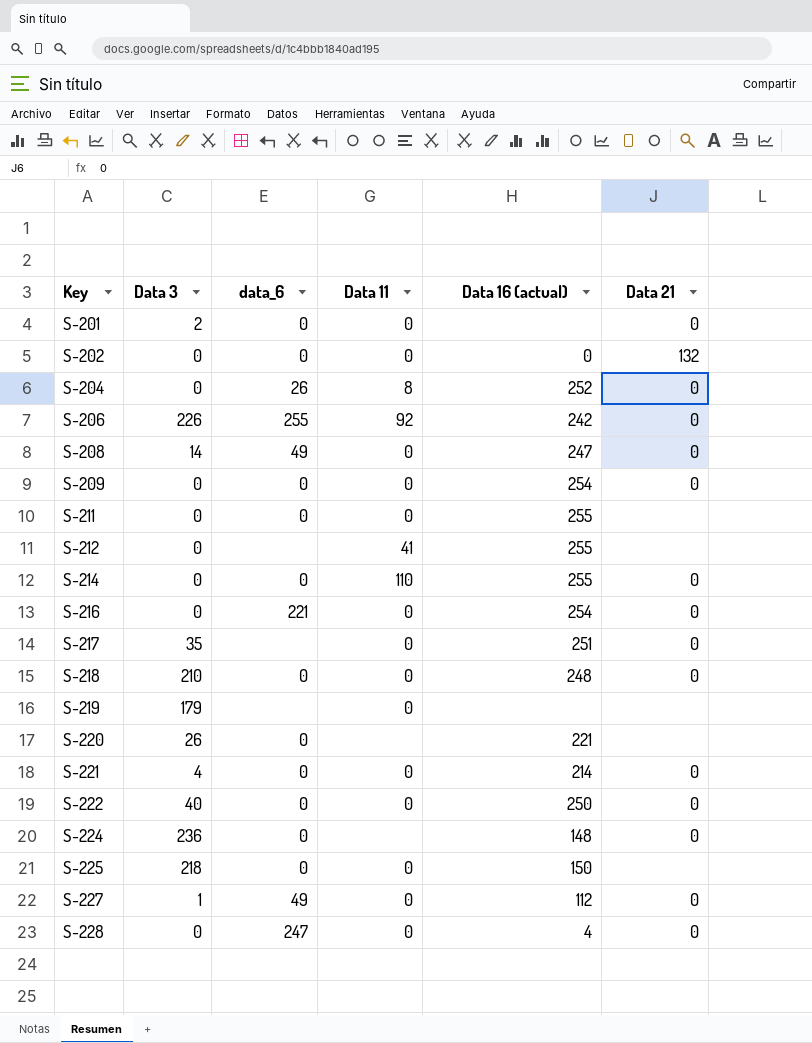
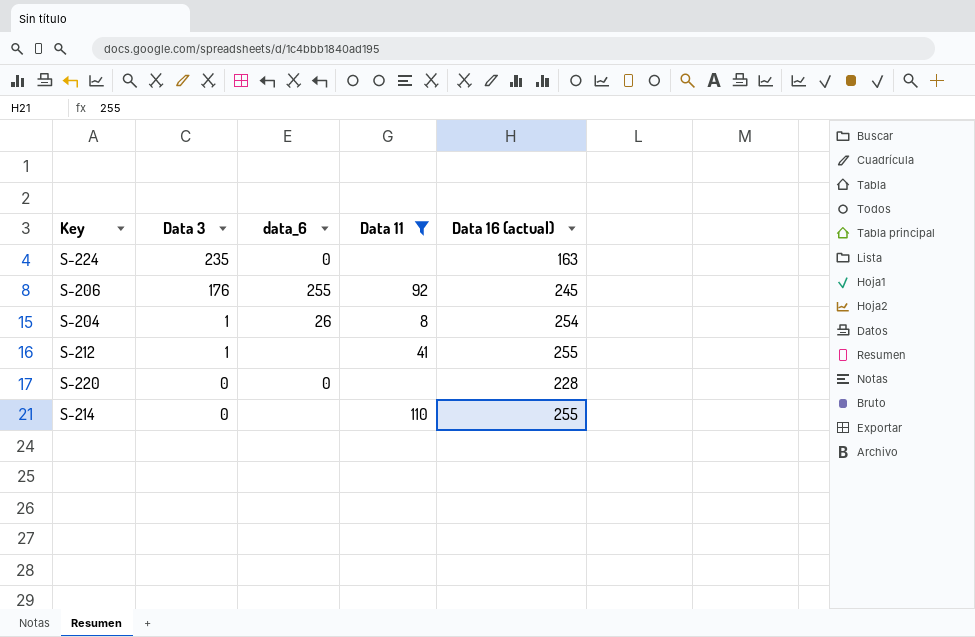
filter: none -> Data 11 != 0
row order: Key ascending -> Data 3 descending
column Data 21 | position: 6 -> none
S-224 | Data 3: 236 -> 235
S-224 | Data 16 (actual): 148 -> 163
S-206 | Data 3: 226 -> 176
S-206 | Data 16 (actual): 242 -> 245
S-204 | Data 3: 0 -> 1
S-204 | Data 16 (actual): 252 -> 254
S-212 | Data 3: 0 -> 1
S-220 | Data 3: 26 -> 0
S-220 | Data 16 (actual): 221 -> 228
S-214 | data_6: 0 -> none

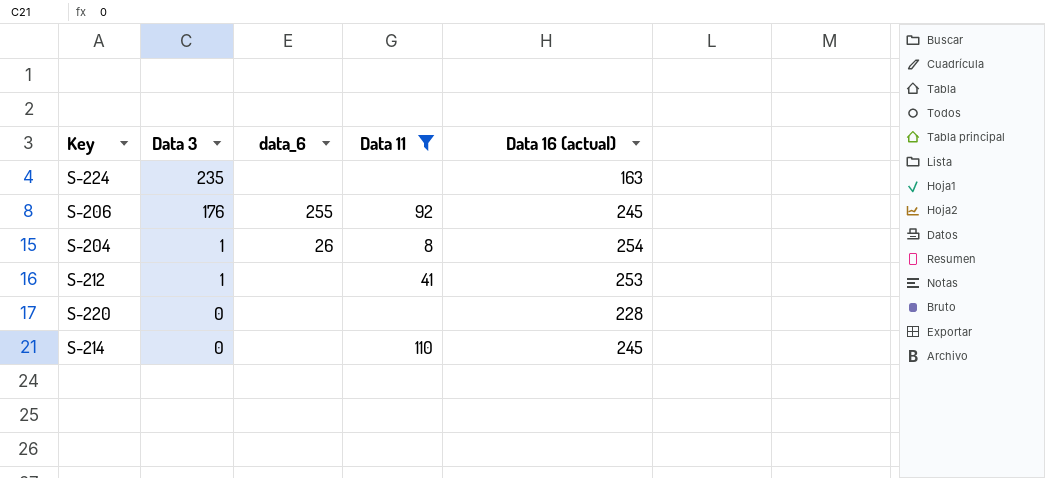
S-224 | data_6: 0 -> none
S-212 | Data 16 (actual): 255 -> 253
S-220 | data_6: 0 -> none
S-214 | Data 16 (actual): 255 -> 245

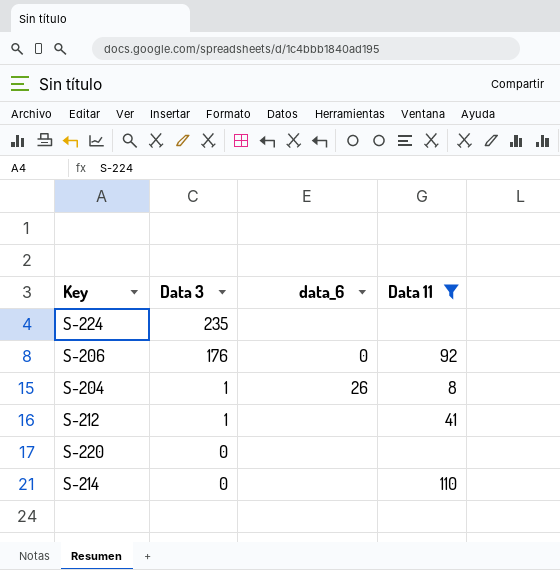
column Data 16 (actual) | position: 5 -> none
S-206 | data_6: 255 -> 0

